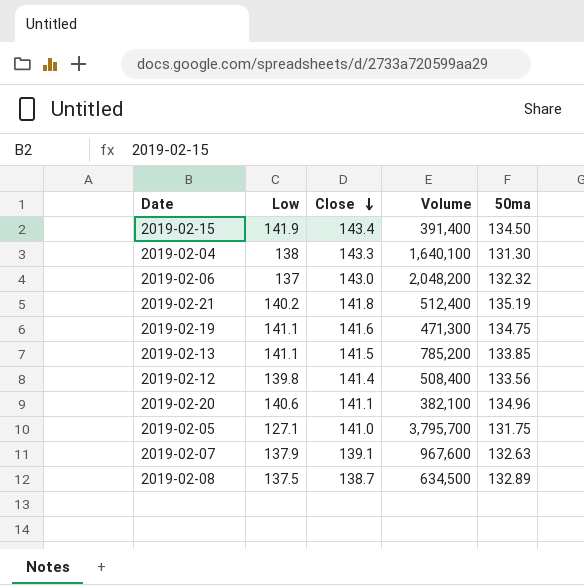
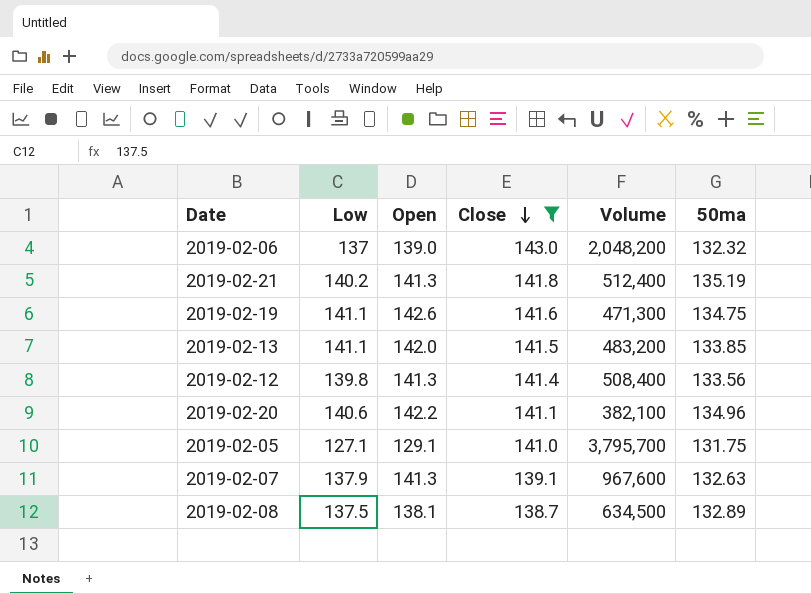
filter: none -> Close <= 143.0
column Open | position: none -> 3
2019-02-13 | Volume: 785,200 -> 483,200

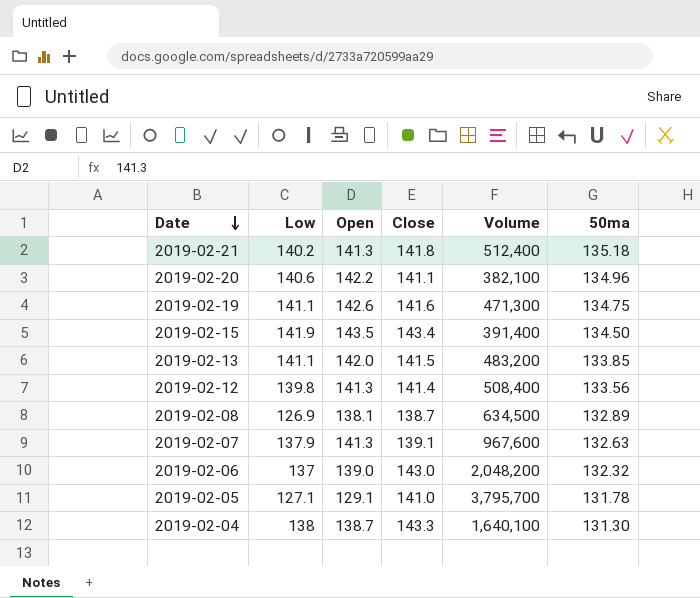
filter: Close <= 143.0 -> none
row order: Close descending -> Date descending
2019-02-21 | 50ma: 135.19 -> 135.18
2019-02-08 | Low: 137.5 -> 126.9
2019-02-05 | 50ma: 131.75 -> 131.78

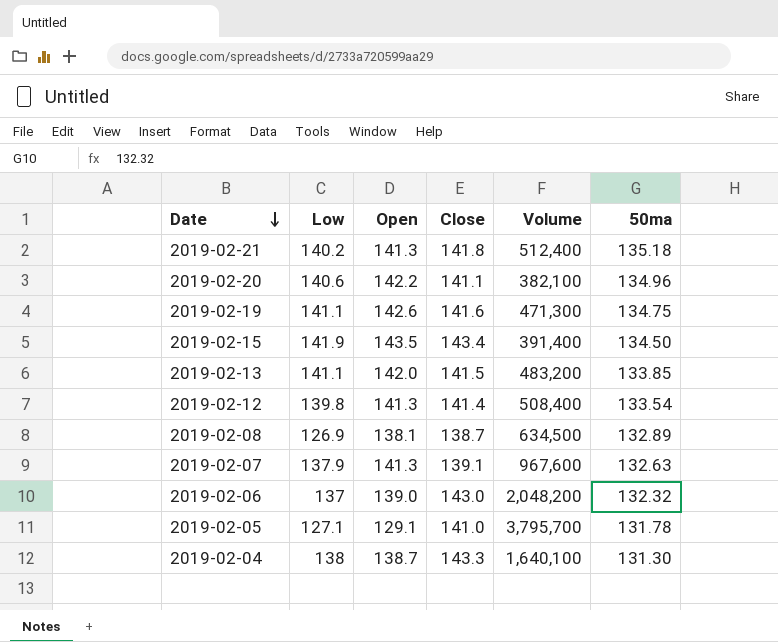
2019-02-12 | 50ma: 133.56 -> 133.54

